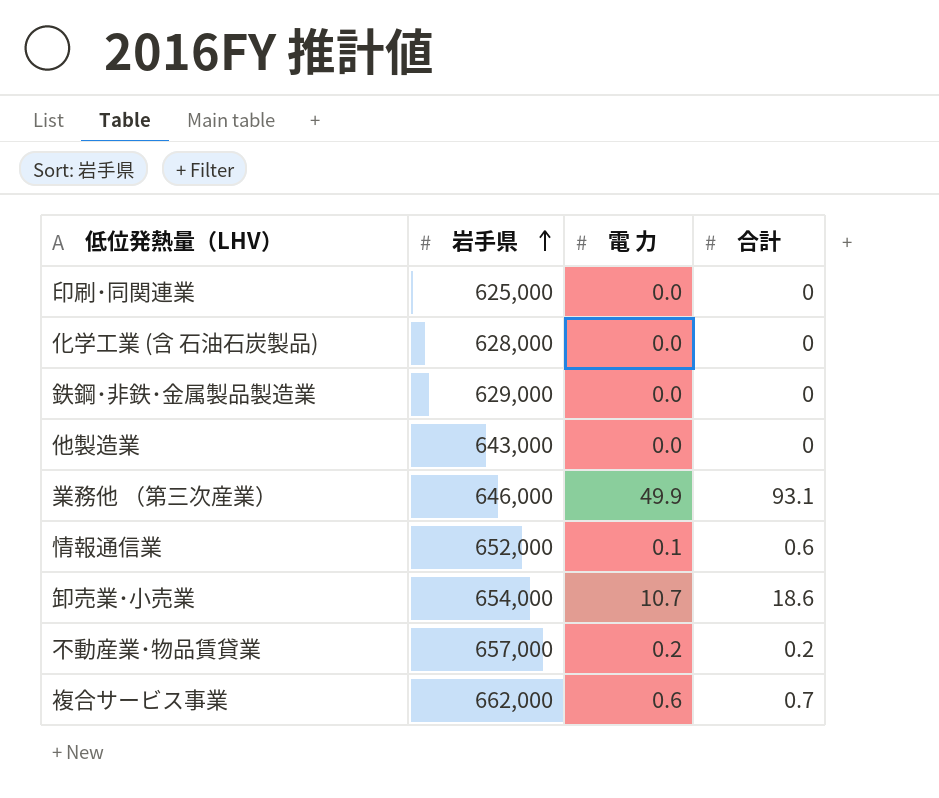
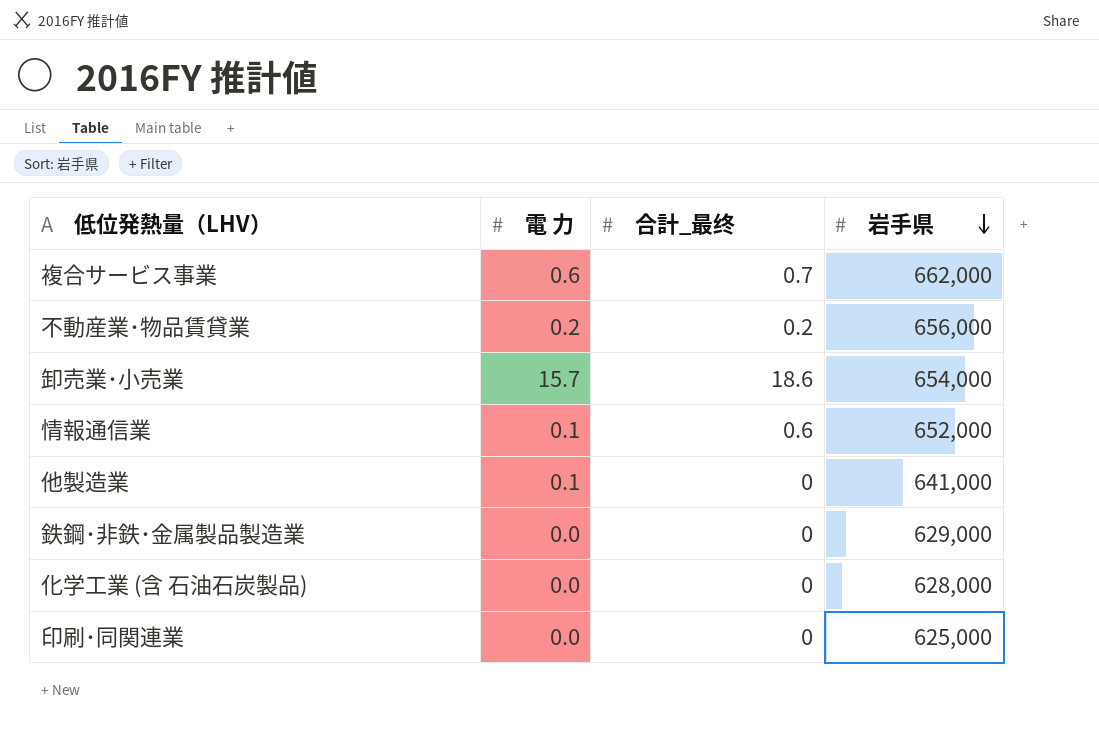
row order: 岩手県 ascending -> 岩手県 descending
column name: 合計 -> 合計_最终
column 岩手県 | position: 2 -> 4
row 業務他 （第三次産業）: 646,000 | 49.9 | 93.1 -> none
不動産業･物品賃貸業 | 岩手県: 657,000 -> 656,000
卸売業･小売業 | 電 力: 10.7 -> 15.7
他製造業 | 電 力: 0.0 -> 0.1
他製造業 | 岩手県: 643,000 -> 641,000

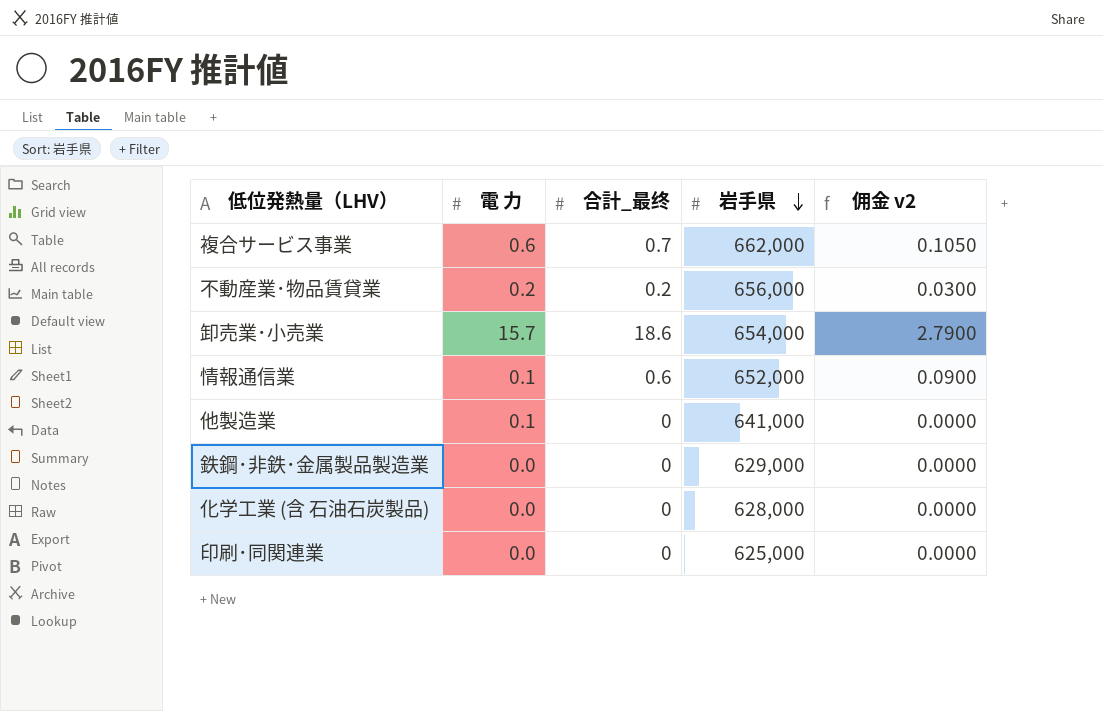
column 佣金 v2 | formula: none -> [合計_最终] * 0.15

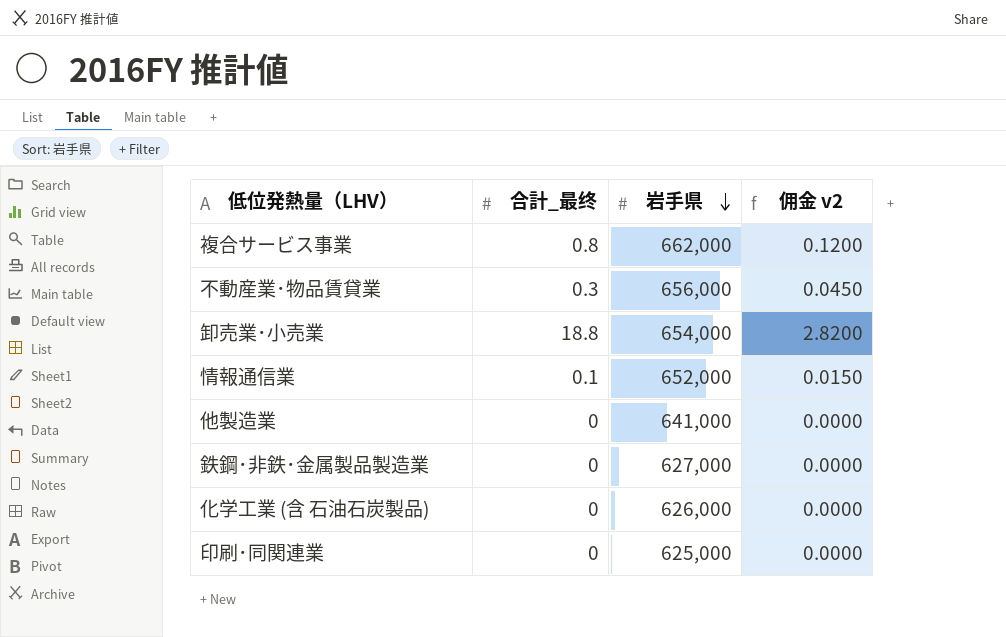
column 電 力 | position: 2 -> none
複合サービス事業 | 合計_最终: 0.7 -> 0.8
複合サービス事業 | 佣金 v2: 0.1050 -> 0.1200
不動産業･物品賃貸業 | 合計_最终: 0.2 -> 0.3
不動産業･物品賃貸業 | 佣金 v2: 0.0300 -> 0.0450
卸売業･小売業 | 合計_最终: 18.6 -> 18.8
卸売業･小売業 | 佣金 v2: 2.7900 -> 2.8200
情報通信業 | 合計_最终: 0.6 -> 0.1
情報通信業 | 佣金 v2: 0.0900 -> 0.0150
鉄鋼･非鉄･金属製品製造業 | 岩手県: 629,000 -> 627,000
化学工業 (含 石油石炭製品) | 岩手県: 628,000 -> 626,000

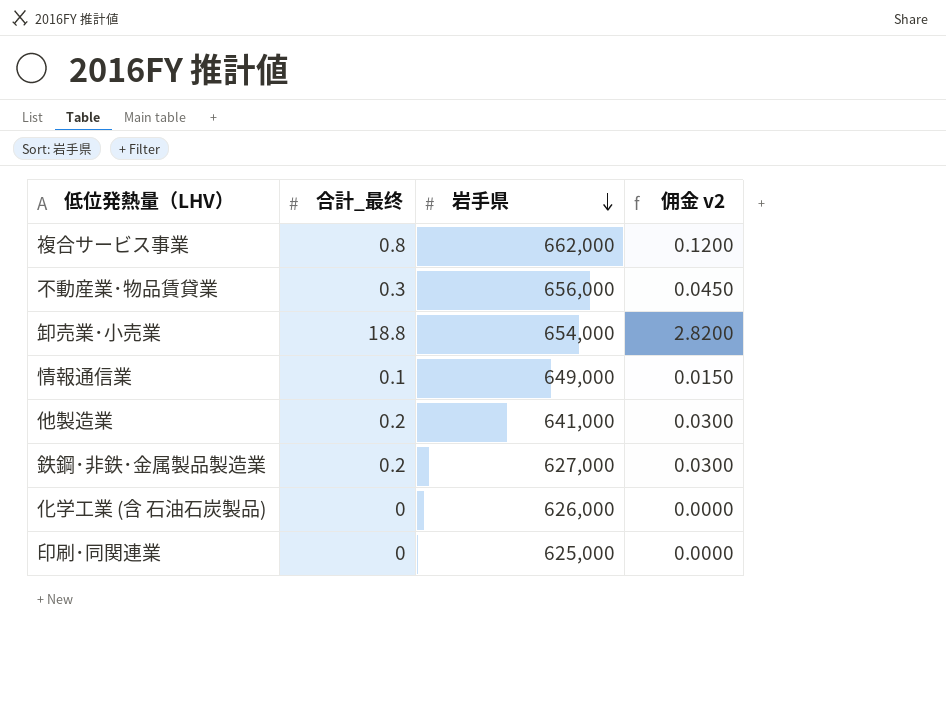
情報通信業 | 岩手県: 652,000 -> 649,000
他製造業 | 合計_最终: 0 -> 0.2
他製造業 | 佣金 v2: 0.0000 -> 0.0300
鉄鋼･非鉄･金属製品製造業 | 合計_最终: 0 -> 0.2
鉄鋼･非鉄･金属製品製造業 | 佣金 v2: 0.0000 -> 0.0300

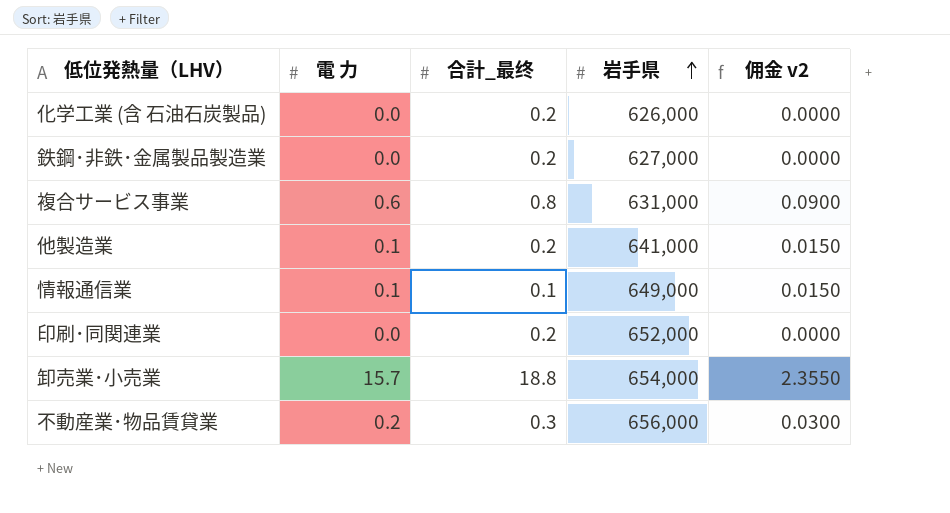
row order: 岩手県 descending -> 岩手県 ascending
column 電 力 | position: none -> 2
column 佣金 v2 | formula: [合計_最终] * 0.15 -> [電 力] * 0.15
化学工業 (含 石油石炭製品) | 合計_最终: 0 -> 0.2
複合サービス事業 | 岩手県: 662,000 -> 631,000
印刷･同関連業 | 合計_最终: 0 -> 0.2
印刷･同関連業 | 岩手県: 625,000 -> 652,000

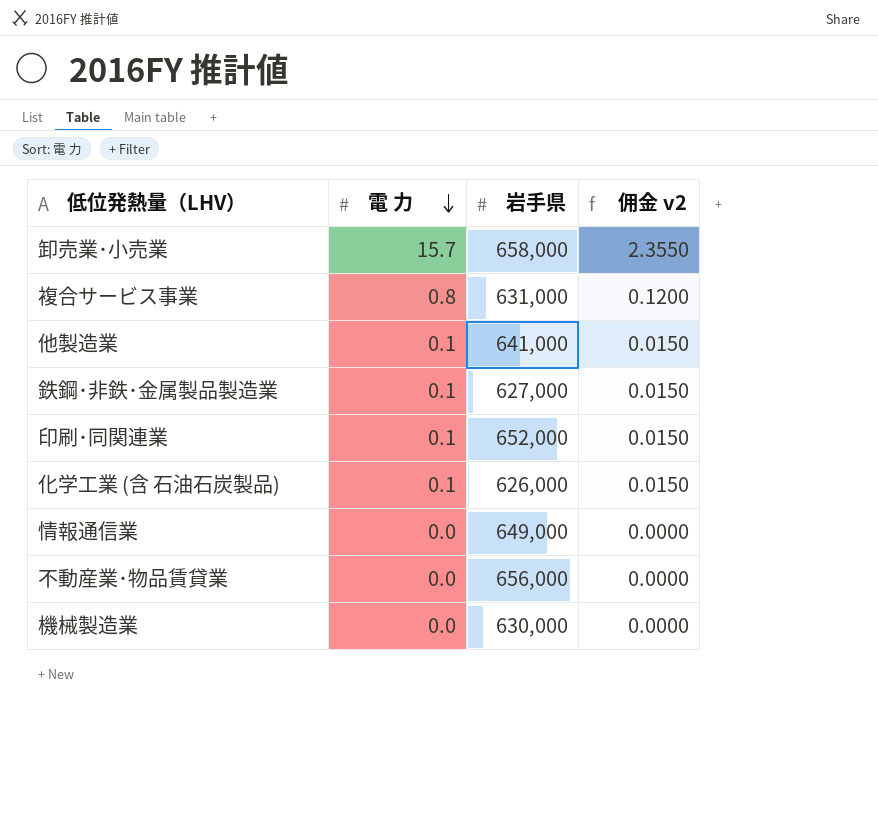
row order: 岩手県 ascending -> 電 力 descending
column 合計_最终 | position: 3 -> none
卸売業･小売業 | 岩手県: 654,000 -> 658,000
複合サービス事業 | 電 力: 0.6 -> 0.8
複合サービス事業 | 佣金 v2: 0.0900 -> 0.1200
鉄鋼･非鉄･金属製品製造業 | 電 力: 0.0 -> 0.1
鉄鋼･非鉄･金属製品製造業 | 佣金 v2: 0.0000 -> 0.0150
印刷･同関連業 | 電 力: 0.0 -> 0.1
印刷･同関連業 | 佣金 v2: 0.0000 -> 0.0150
化学工業 (含 石油石炭製品) | 電 力: 0.0 -> 0.1
化学工業 (含 石油石炭製品) | 佣金 v2: 0.0000 -> 0.0150
情報通信業 | 電 力: 0.1 -> 0.0
情報通信業 | 佣金 v2: 0.0150 -> 0.0000
不動産業･物品賃貸業 | 電 力: 0.2 -> 0.0
不動産業･物品賃貸業 | 佣金 v2: 0.0300 -> 0.0000
row 機械製造業: none -> 0.0 | 630,000 | 0.0000

